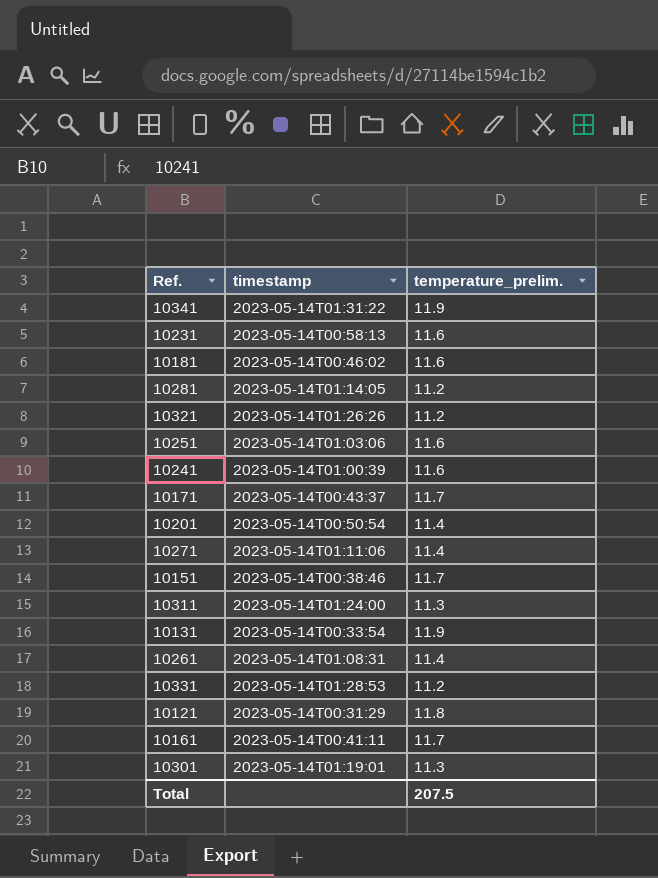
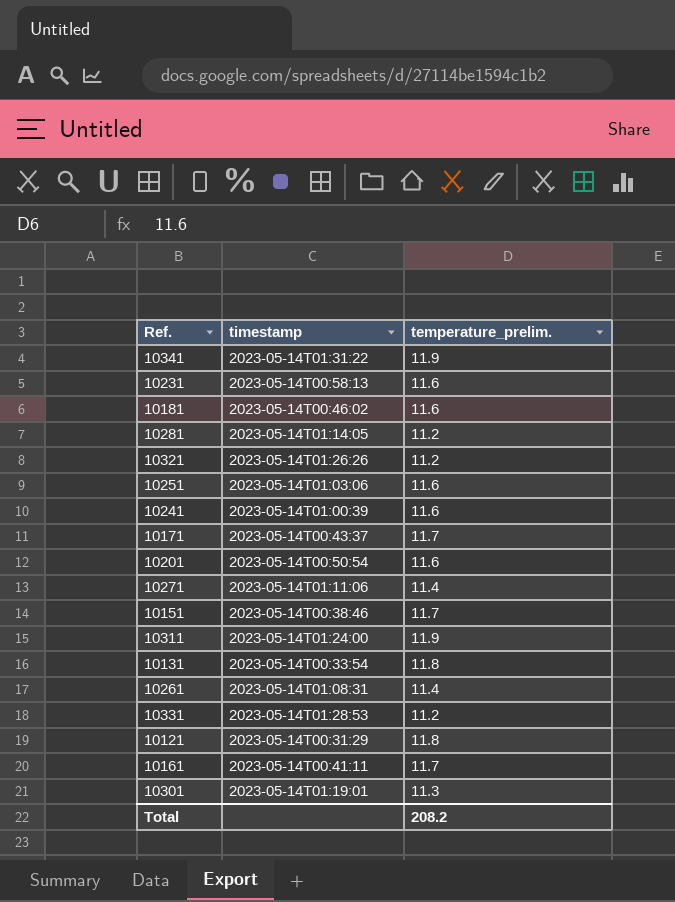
10201 | temperature_prelim.: 11.4 -> 11.6
10311 | temperature_prelim.: 11.3 -> 11.9
10131 | temperature_prelim.: 11.9 -> 11.8
Total | temperature_prelim.: 207.5 -> 208.2

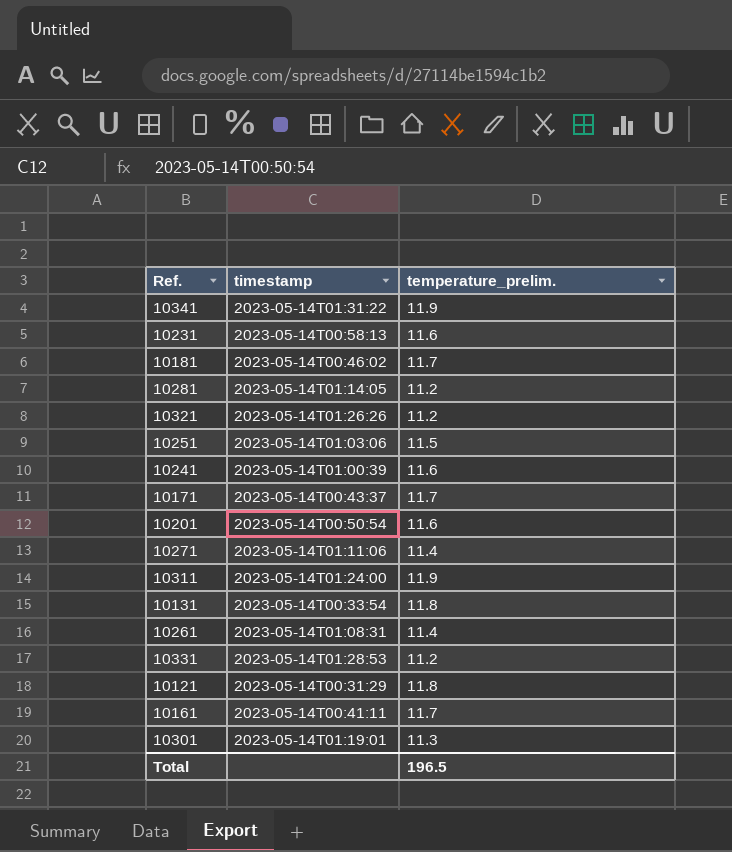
row 10151: 2023-05-14T00:38:46 | 11.7 -> none
10181 | temperature_prelim.: 11.6 -> 11.7
10251 | temperature_prelim.: 11.6 -> 11.5
Total | temperature_prelim.: 208.2 -> 196.5

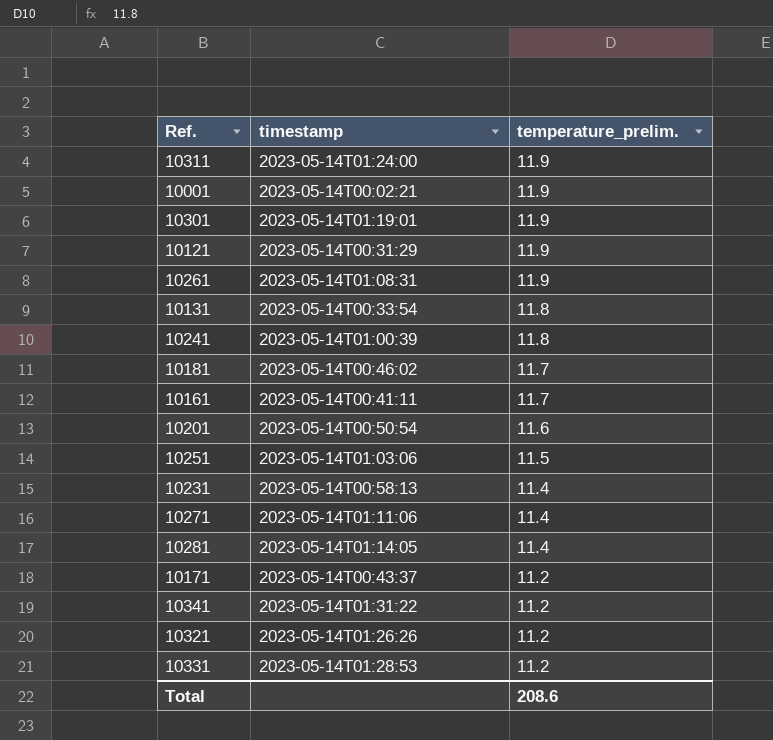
row order: none -> temperature_prelim. descending
row 10001: none -> 2023-05-14T00:02:21 | 11.9
10301 | temperature_prelim.: 11.3 -> 11.9
10121 | temperature_prelim.: 11.8 -> 11.9
10261 | temperature_prelim.: 11.4 -> 11.9
10241 | temperature_prelim.: 11.6 -> 11.8
10231 | temperature_prelim.: 11.6 -> 11.4
10281 | temperature_prelim.: 11.2 -> 11.4
10171 | temperature_prelim.: 11.7 -> 11.2
10341 | temperature_prelim.: 11.9 -> 11.2
Total | temperature_prelim.: 196.5 -> 208.6

